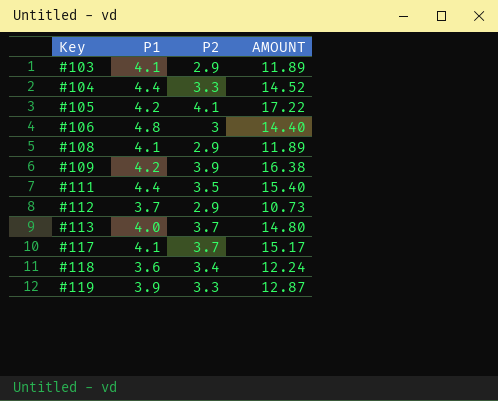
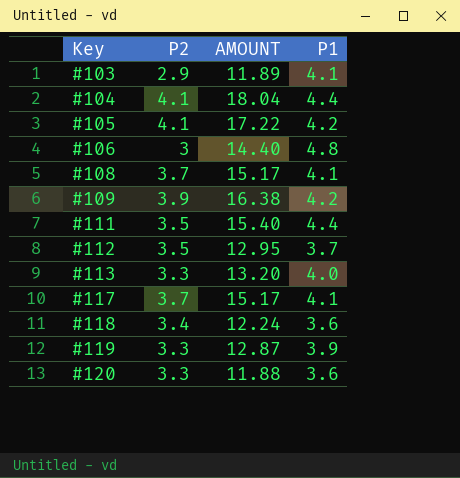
column P1 | position: 2 -> 4
#104 | P2: 3.3 -> 4.1
#104 | AMOUNT: 14.52 -> 18.04
#108 | P2: 2.9 -> 3.7
#108 | AMOUNT: 11.89 -> 15.17
#112 | P2: 2.9 -> 3.5
#112 | AMOUNT: 10.73 -> 12.95
#113 | P2: 3.7 -> 3.3
#113 | AMOUNT: 14.80 -> 13.20
row #120: none -> 3.3 | 11.88 | 3.6

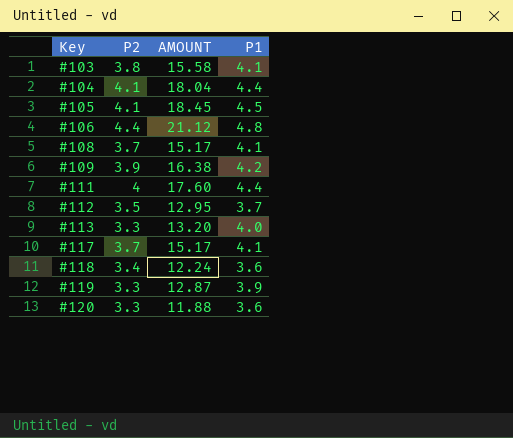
#103 | P2: 2.9 -> 3.8
#103 | AMOUNT: 11.89 -> 15.58
#105 | AMOUNT: 17.22 -> 18.45
#105 | P1: 4.2 -> 4.5
#106 | P2: 3 -> 4.4
#106 | AMOUNT: 14.40 -> 21.12
#111 | P2: 3.5 -> 4
#111 | AMOUNT: 15.40 -> 17.60

